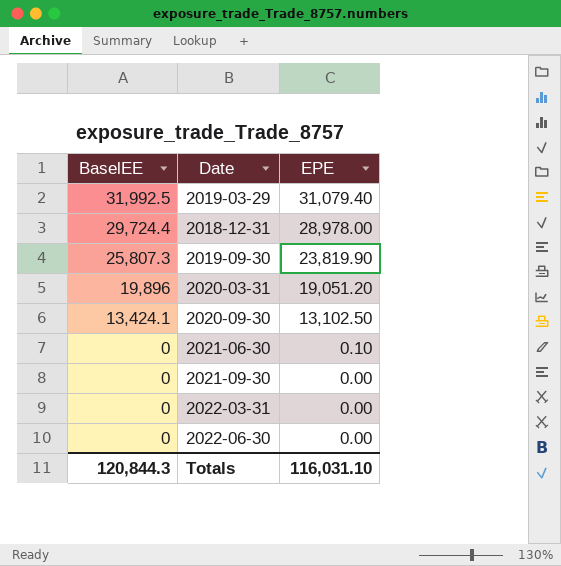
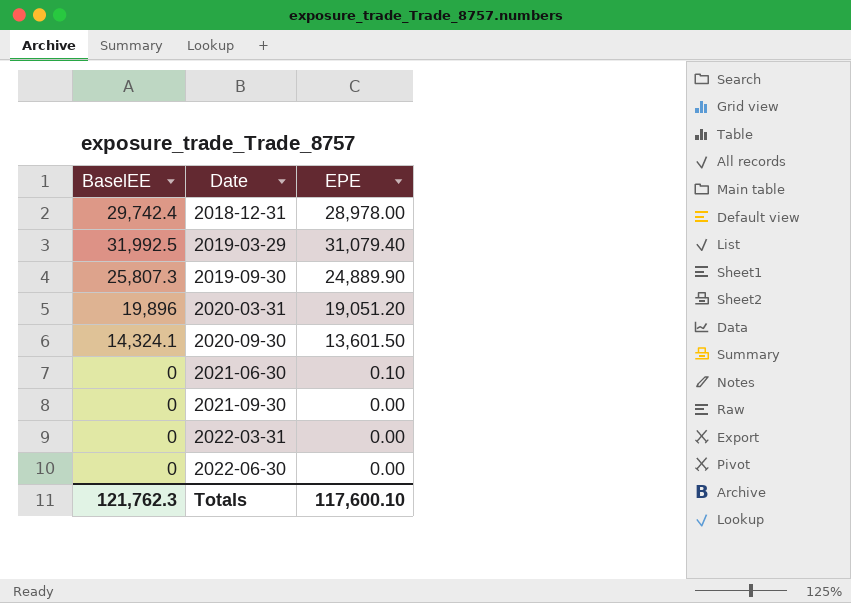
row order: BaselEE descending -> Date ascending
2018-12-31 | BaselEE: 29,724.4 -> 29,742.4
2019-09-30 | EPE: 23,819.90 -> 24,889.90
2020-09-30 | BaselEE: 13,424.1 -> 14,324.1
2020-09-30 | EPE: 13,102.50 -> 13,601.50
Totals | BaselEE: 120,844.3 -> 121,762.3
Totals | EPE: 116,031.10 -> 117,600.10

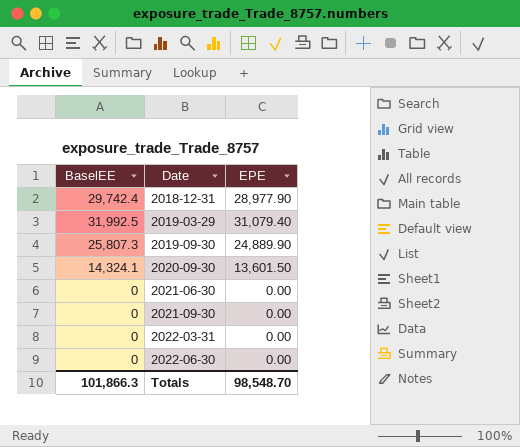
row 2020-03-31: 19,896 | 19,051.20 -> none
2018-12-31 | EPE: 28,978.00 -> 28,977.90
2021-06-30 | EPE: 0.10 -> 0.00
Totals | BaselEE: 121,762.3 -> 101,866.3
Totals | EPE: 117,600.10 -> 98,548.70

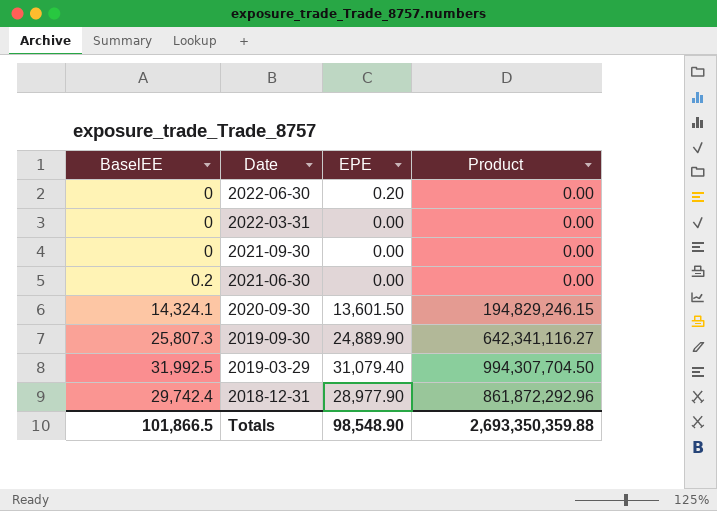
row order: Date ascending -> Date descending
column Product | formula: none -> [BaselEE] * [EPE]
2022-06-30 | EPE: 0.00 -> 0.20
2021-06-30 | BaselEE: 0 -> 0.2
Totals | BaselEE: 101,866.3 -> 101,866.5
Totals | EPE: 98,548.70 -> 98,548.90

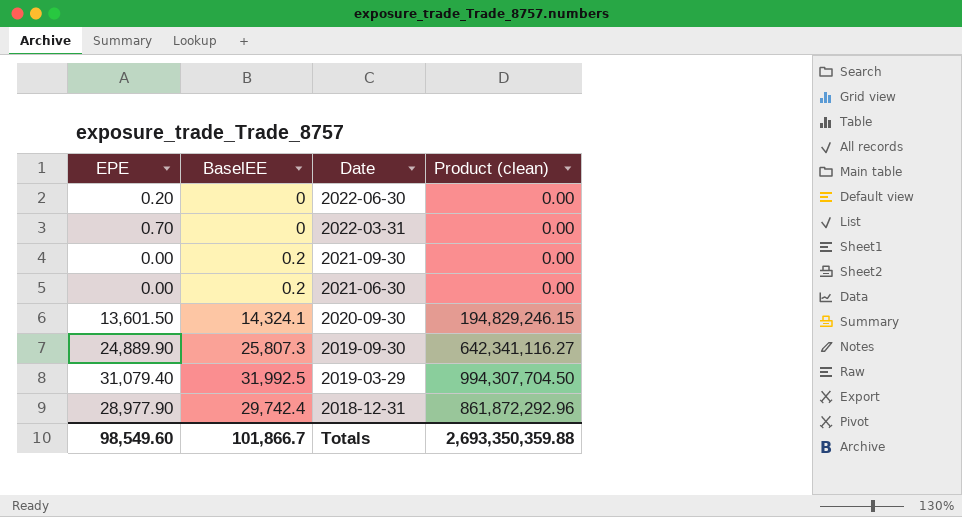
column EPE | position: 3 -> 1
column name: Product -> Product (clean)
2022-03-31 | EPE: 0.00 -> 0.70
2021-09-30 | BaselEE: 0 -> 0.2
Totals | EPE: 98,548.90 -> 98,549.60
Totals | BaselEE: 101,866.5 -> 101,866.7

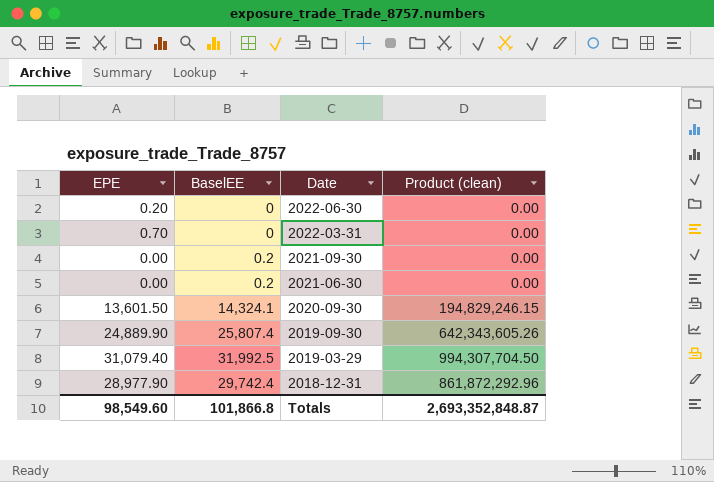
2019-09-30 | BaselEE: 25,807.3 -> 25,807.4
2019-09-30 | Product (clean): 642,341,116.27 -> 642,343,605.26
Totals | BaselEE: 101,866.7 -> 101,866.8
Totals | Product (clean): 2,693,350,359.88 -> 2,693,352,848.87

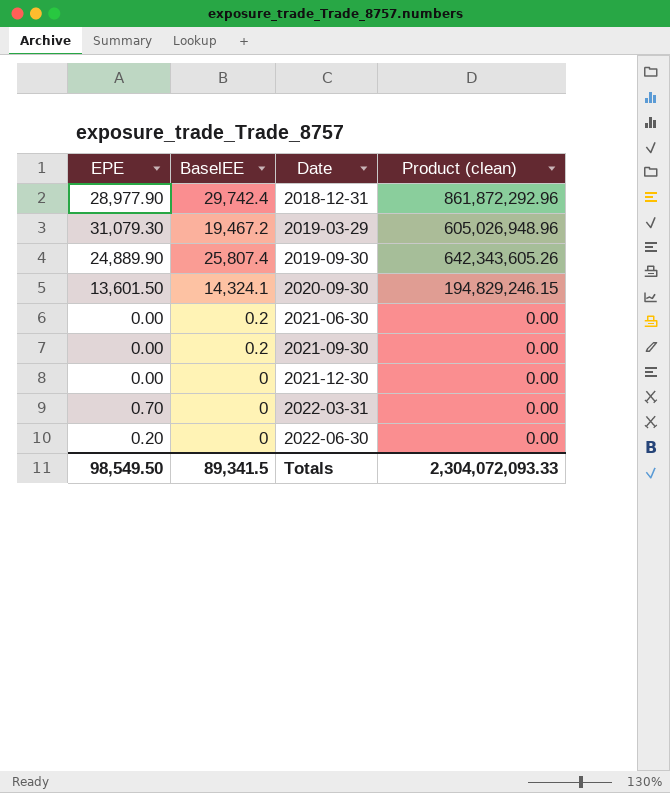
row order: Date descending -> Date ascending
2019-03-29 | EPE: 31,079.40 -> 31,079.30
2019-03-29 | BaselEE: 31,992.5 -> 19,467.2
2019-03-29 | Product (clean): 994,307,704.50 -> 605,026,948.96
row 2021-12-30: none -> 0.00 | 0 | 0.00
Totals | EPE: 98,549.60 -> 98,549.50
Totals | BaselEE: 101,866.8 -> 89,341.5
Totals | Product (clean): 2,693,352,848.87 -> 2,304,072,093.33

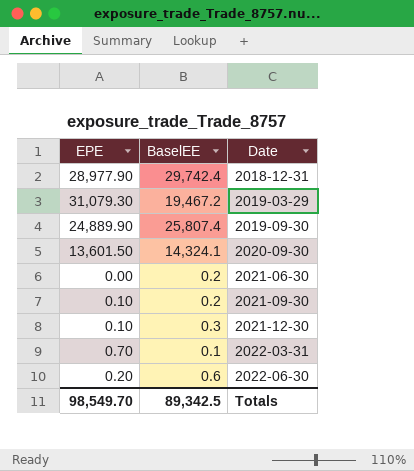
column Product (clean) | formula: [EPE] * [BaselEE] -> none
2021-09-30 | EPE: 0.00 -> 0.10
2021-12-30 | EPE: 0.00 -> 0.10
2021-12-30 | BaselEE: 0 -> 0.3
2022-03-31 | BaselEE: 0 -> 0.1
2022-06-30 | BaselEE: 0 -> 0.6
Totals | EPE: 98,549.50 -> 98,549.70
Totals | BaselEE: 89,341.5 -> 89,342.5

